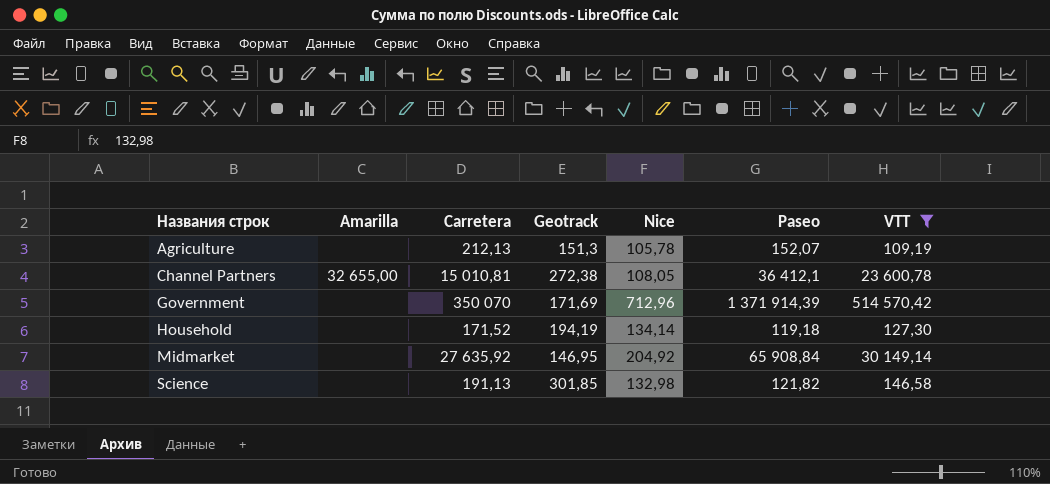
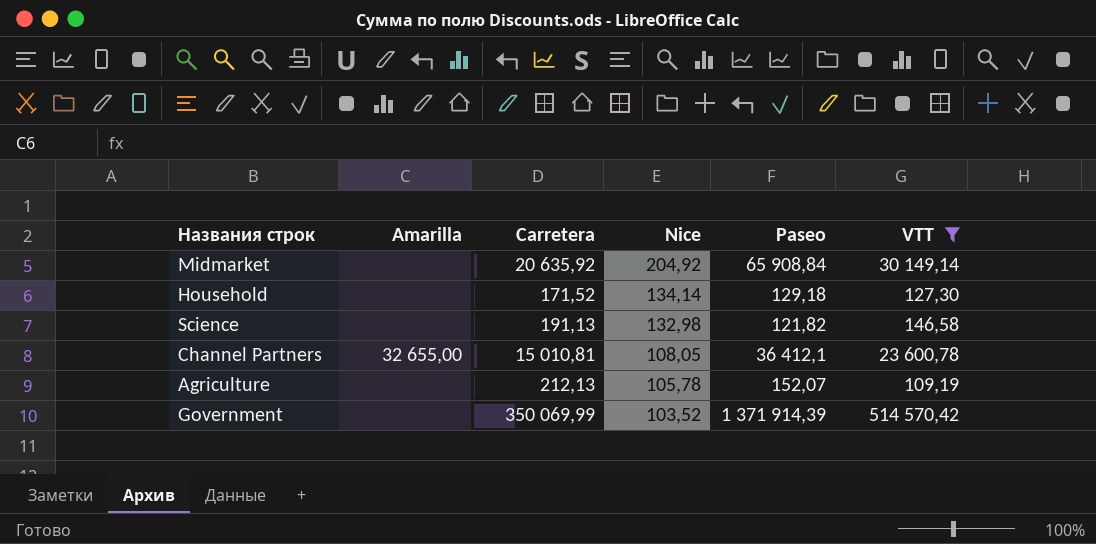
row order: Названия строк ascending -> Nice descending
column Geotrack | position: 4 -> none
Midmarket | Carretera: 27 635,92 -> 20 635,92
Household | Paseo: 119,18 -> 129,18
Government | Carretera: 350 070 -> 350 069,99
Government | Nice: 712,96 -> 103,52

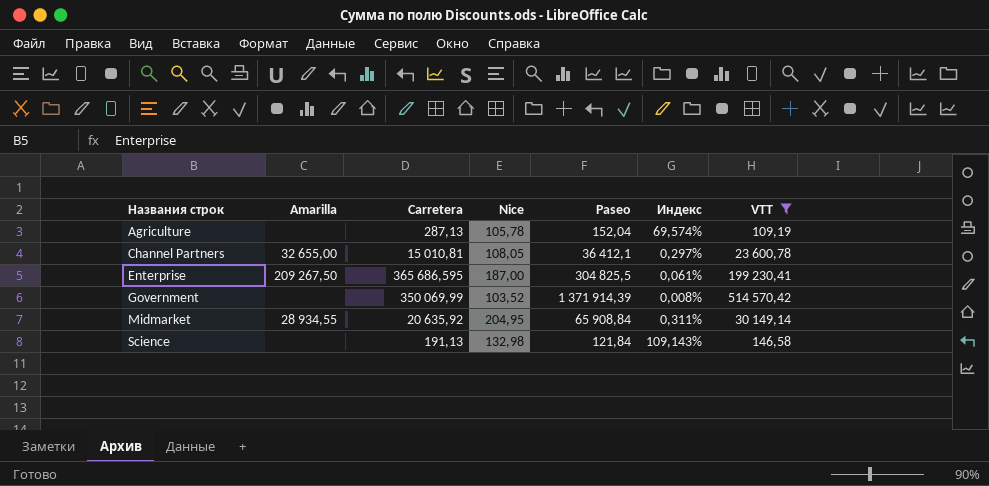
row order: Nice descending -> Названия строк ascending
column Индекс | formula: none -> [Nice] / [Paseo]
row Household: none | 171,52 | 134,14 | 129,18 | 127,30 -> none
Agriculture | Carretera: 212,13 -> 287,13
Agriculture | Paseo: 152,07 -> 152,04
row Enterprise: none -> 209 267,50 | 365 686,595 | 187,00 | 304 825,5 | 0,061% | 199 230,41
Midmarket | Amarilla: none -> 28 934,55
Midmarket | Nice: 204,92 -> 204,95
Science | Paseo: 121,82 -> 121,84

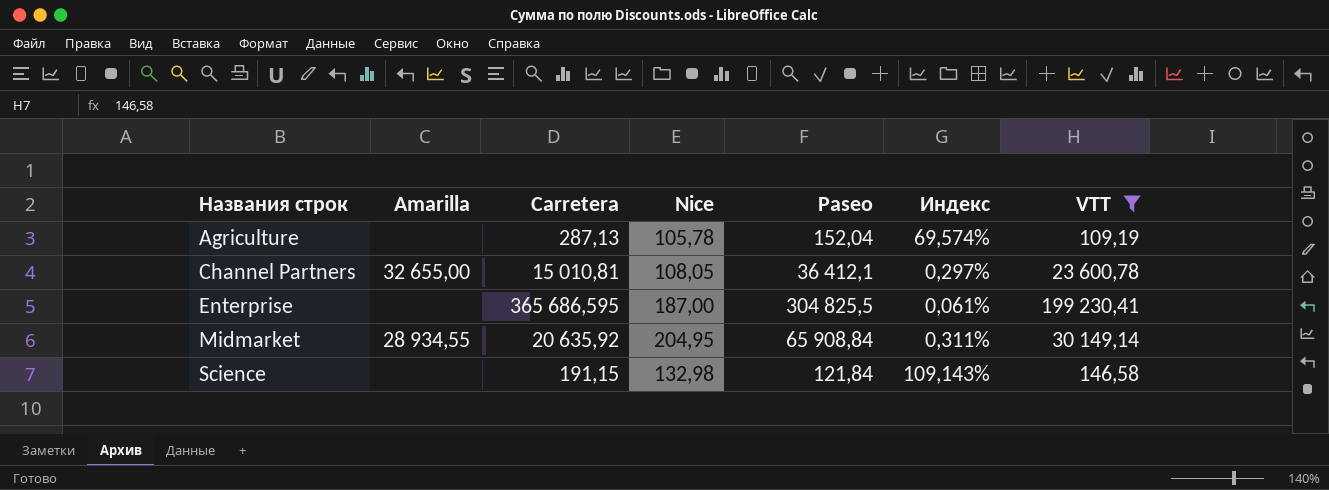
row Government: none | 350 069,99 | 103,52 | 1 371 914,39 | 0,008% | 514 570,42 -> none
Enterprise | Amarilla: 209 267,50 -> none
Science | Carretera: 191,13 -> 191,15

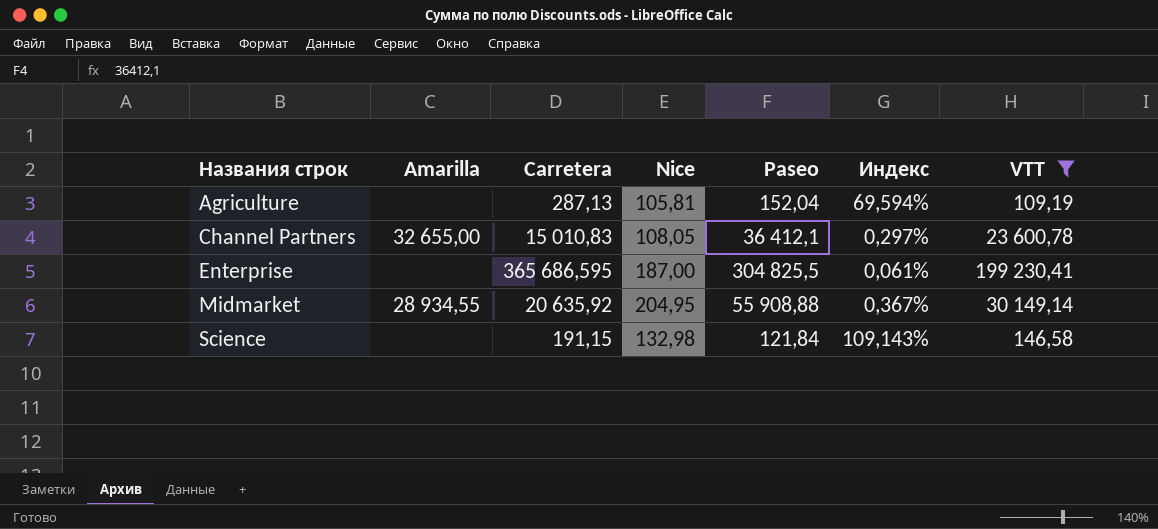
Agriculture | Nice: 105,78 -> 105,81
Agriculture | Индекс: 69,574% -> 69,594%
Channel Partners | Carretera: 15 010,81 -> 15 010,83
Midmarket | Paseo: 65 908,84 -> 55 908,88
Midmarket | Индекс: 0,311% -> 0,367%

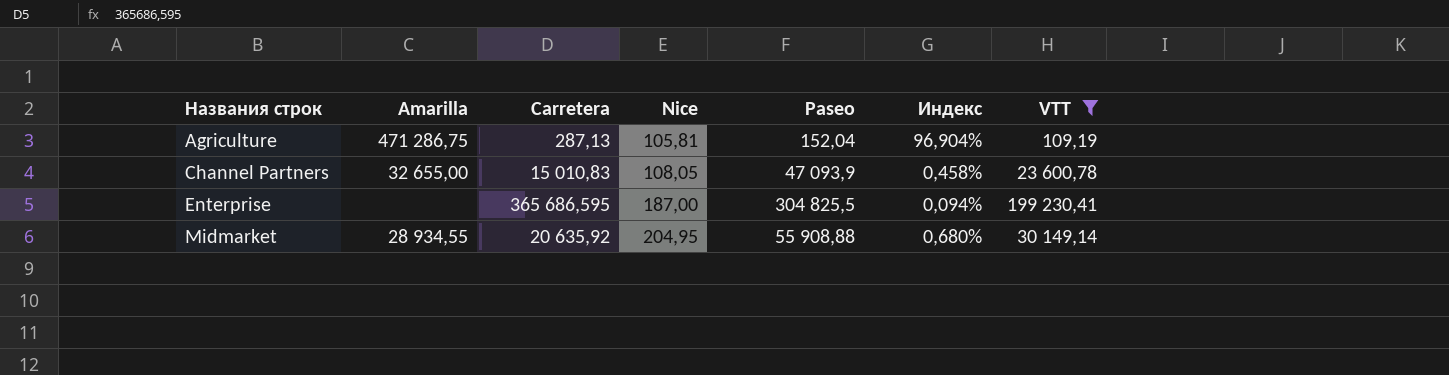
column Индекс | formula: [Nice] / [Paseo] -> [Nice] / [VTT]
row Science: none | 191,15 | 132,98 | 121,84 | 109,143% | 146,58 -> none
Agriculture | Amarilla: none -> 471 286,75
Channel Partners | Paseo: 36 412,1 -> 47 093,9

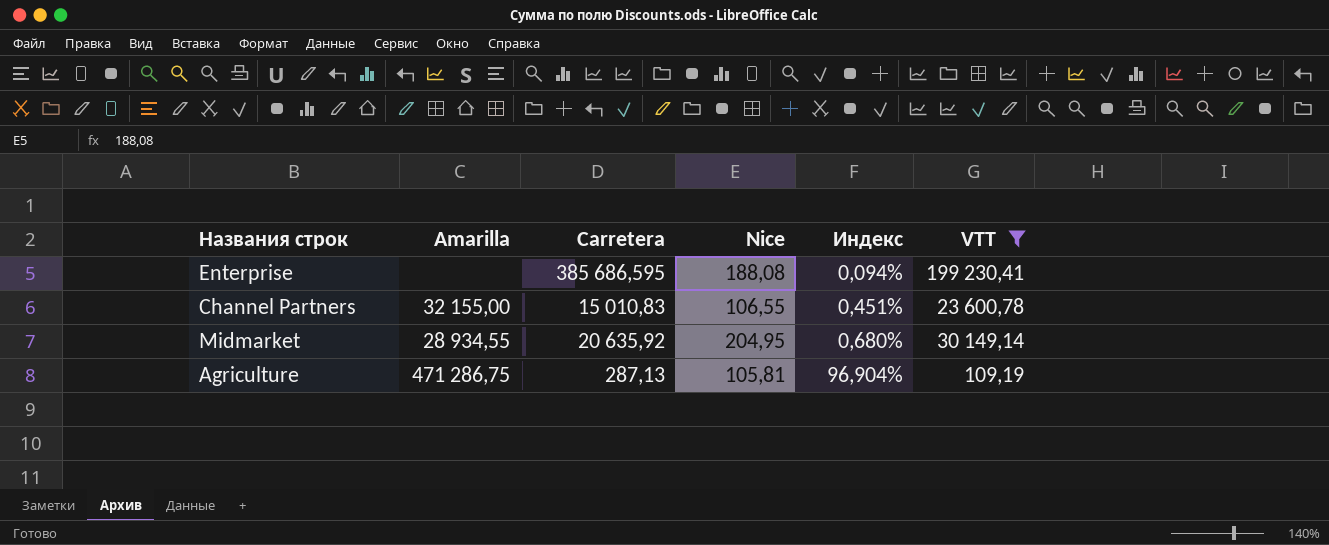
row order: Названия строк ascending -> Индекс ascending
column Paseo | position: 5 -> none
Enterprise | Carretera: 365 686,595 -> 385 686,595
Enterprise | Nice: 187,00 -> 188,08
Channel Partners | Amarilla: 32 655,00 -> 32 155,00
Channel Partners | Nice: 108,05 -> 106,55
Channel Partners | Индекс: 0,458% -> 0,451%

